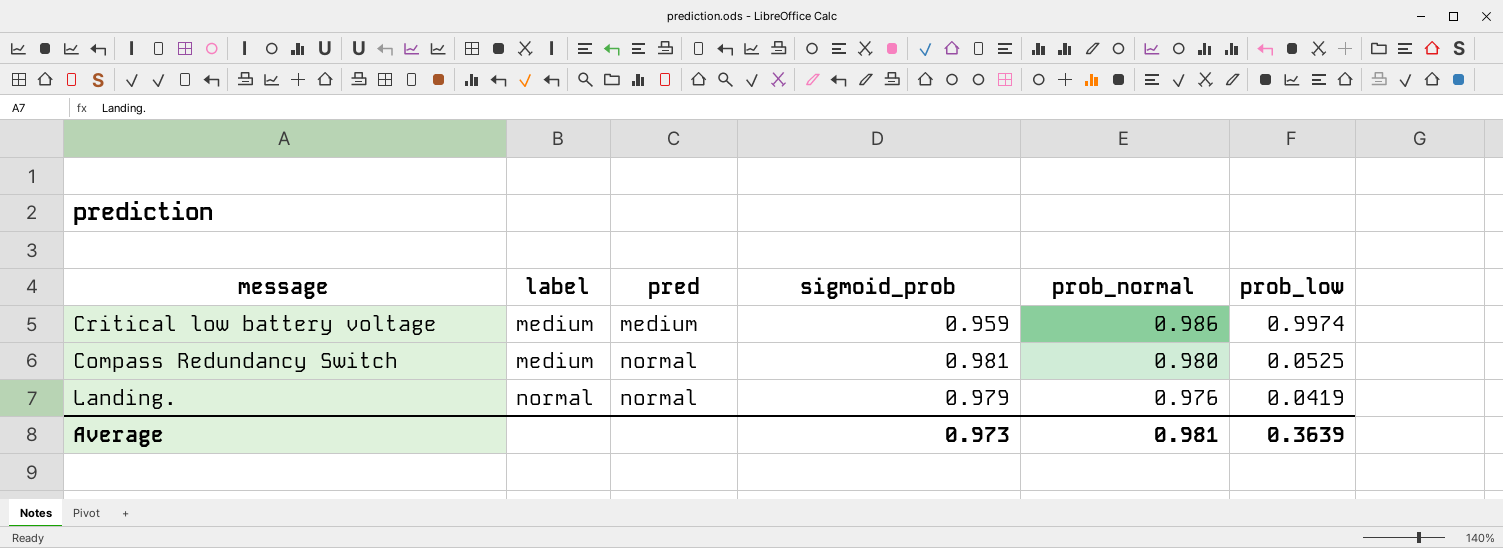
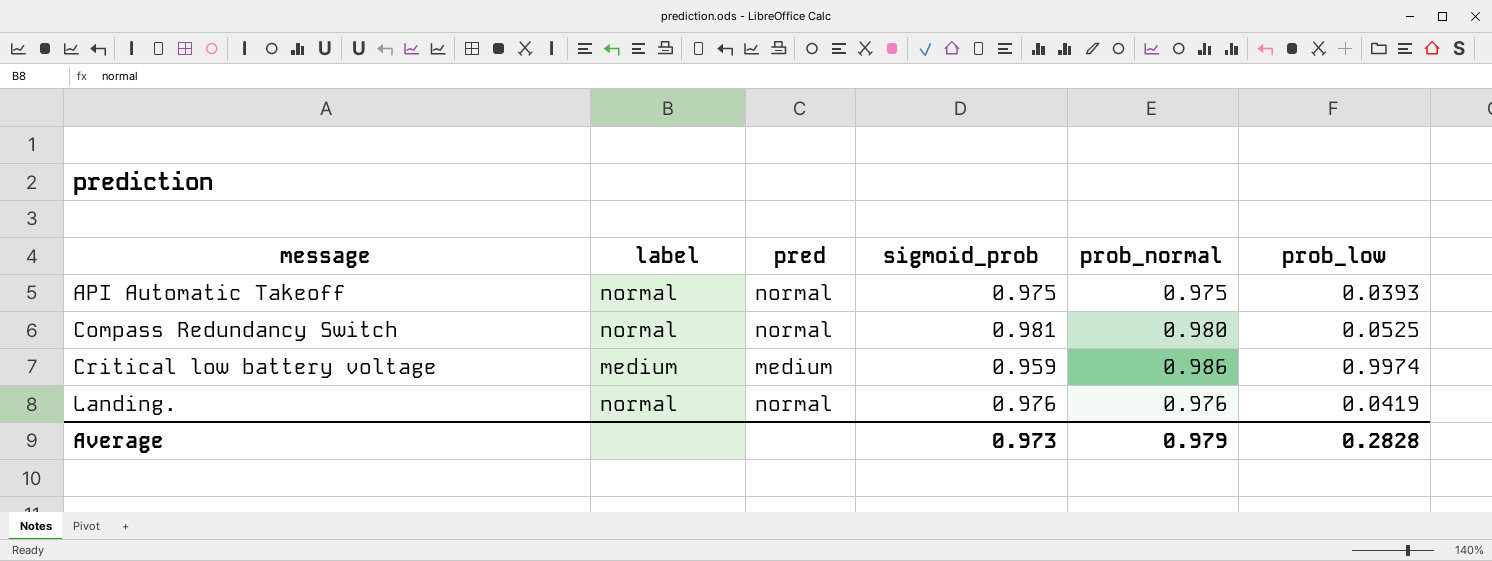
row order: label ascending -> message ascending
row API Automatic Takeoff: none -> normal | normal | 0.975 | 0.975 | 0.0393
Compass Redundancy Switch | label: medium -> normal
Landing. | sigmoid_prob: 0.979 -> 0.976
Average | prob_normal: 0.981 -> 0.979
Average | prob_low: 0.3639 -> 0.2828

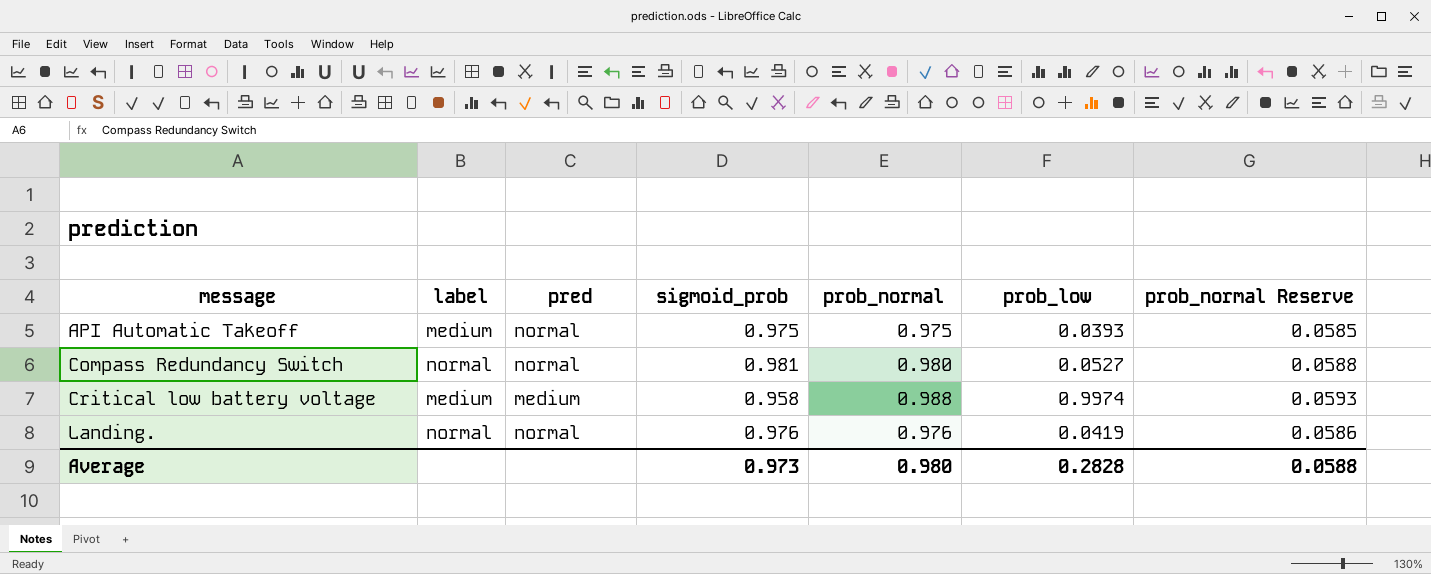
column prob_normal Reserve | formula: none -> [prob_normal] * 0.06
API Automatic Takeoff | label: normal -> medium
Compass Redundancy Switch | prob_low: 0.0525 -> 0.0527
Critical low battery voltage | sigmoid_prob: 0.959 -> 0.958
Critical low battery voltage | prob_normal: 0.986 -> 0.988
Average | prob_normal: 0.979 -> 0.980

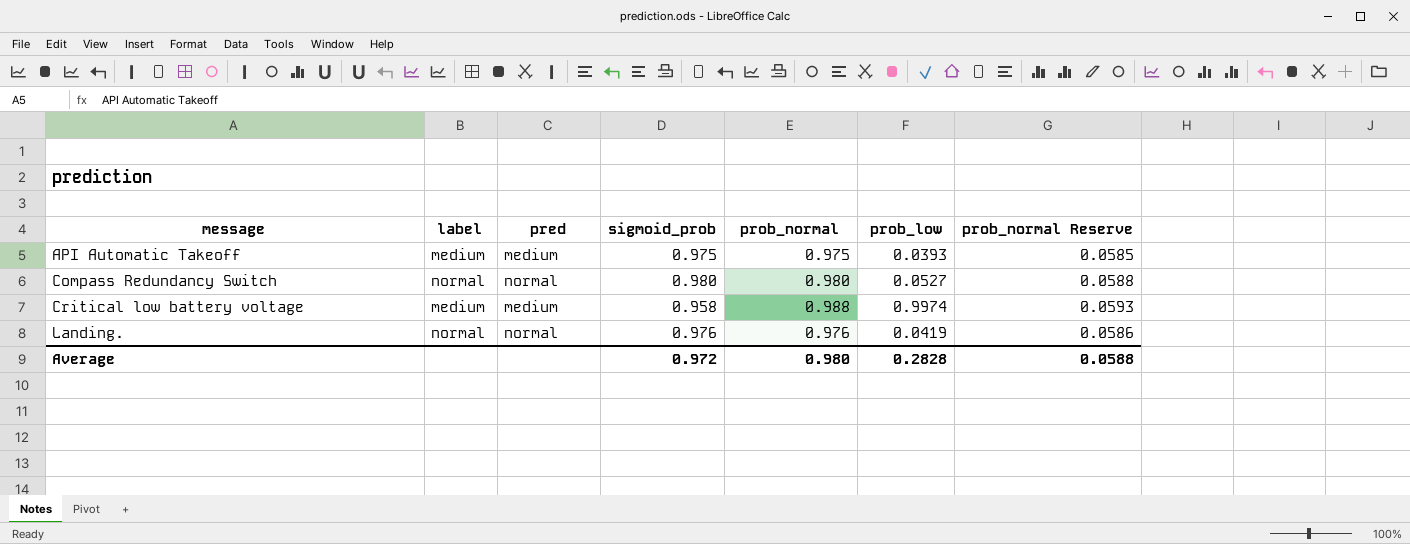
API Automatic Takeoff | pred: normal -> medium
Compass Redundancy Switch | sigmoid_prob: 0.981 -> 0.980
Average | sigmoid_prob: 0.973 -> 0.972

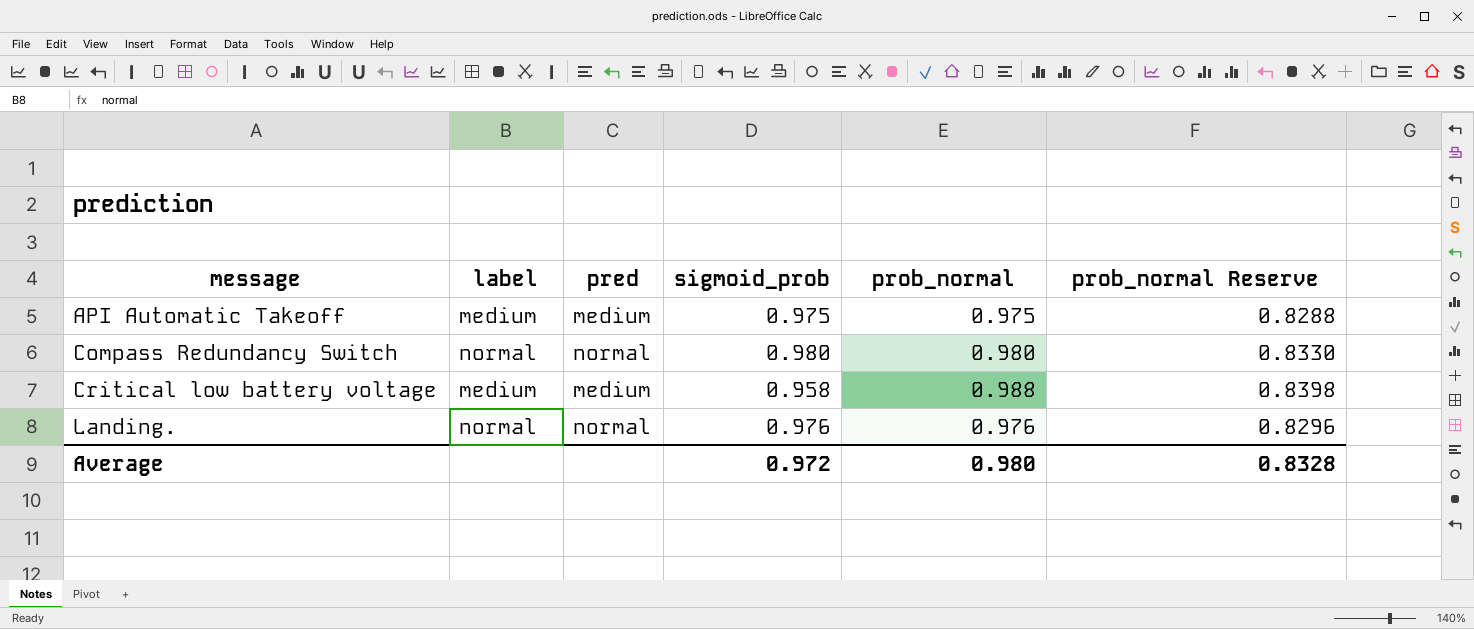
column prob_low | position: 6 -> none
column prob_normal Reserve | formula: [prob_normal] * 0.06 -> [prob_normal] * 0.85
Average | prob_normal Reserve: 0.0588 -> 0.8328

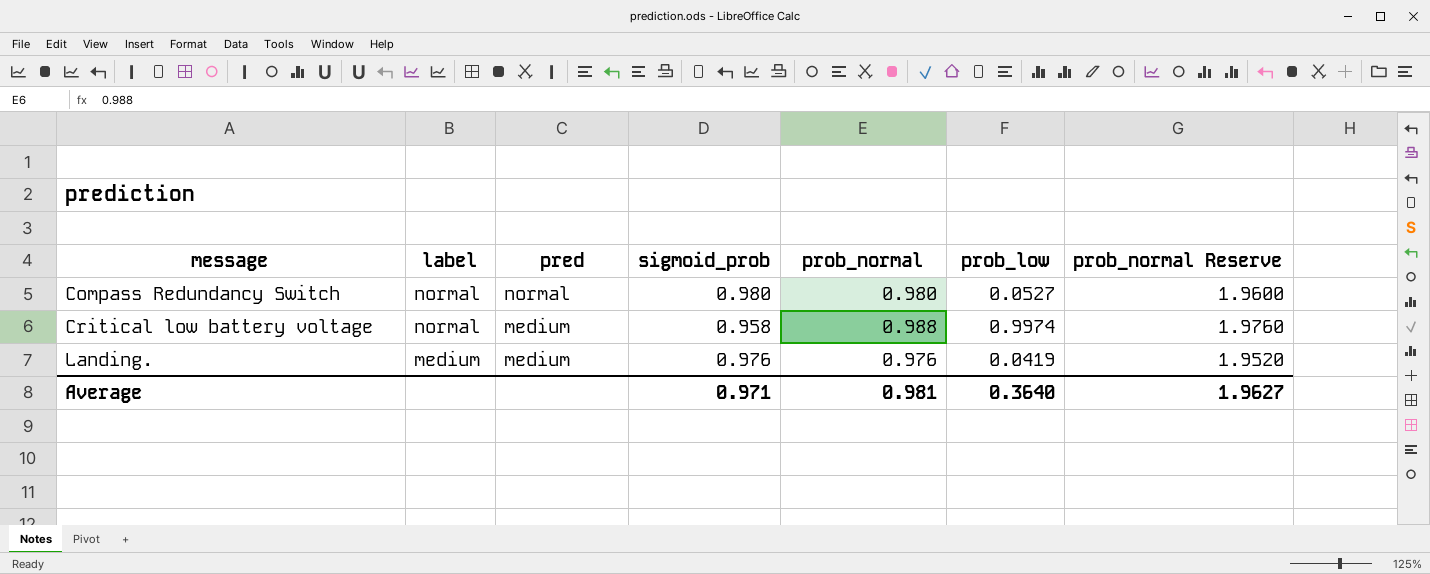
column prob_low | position: none -> 6
column prob_normal Reserve | formula: [prob_normal] * 0.85 -> [prob_normal] * 2
row API Automatic Takeoff: medium | medium | 0.975 | 0.975 | 0.8288 -> none
Critical low battery voltage | label: medium -> normal
Landing. | label: normal -> medium
Landing. | pred: normal -> medium
Average | sigmoid_prob: 0.972 -> 0.971
Average | prob_normal: 0.980 -> 0.981
Average | prob_normal Reserve: 0.8328 -> 1.9627

